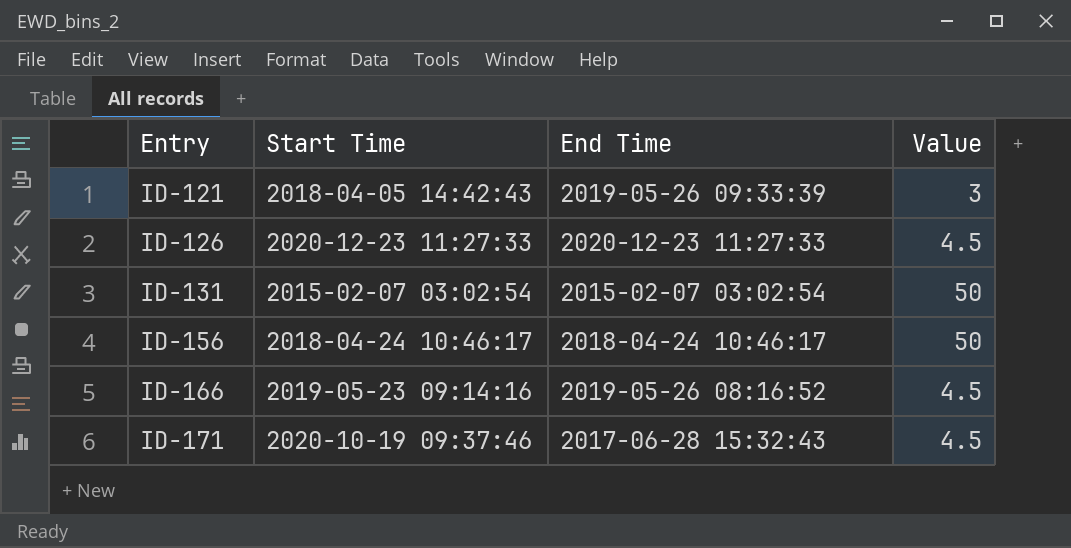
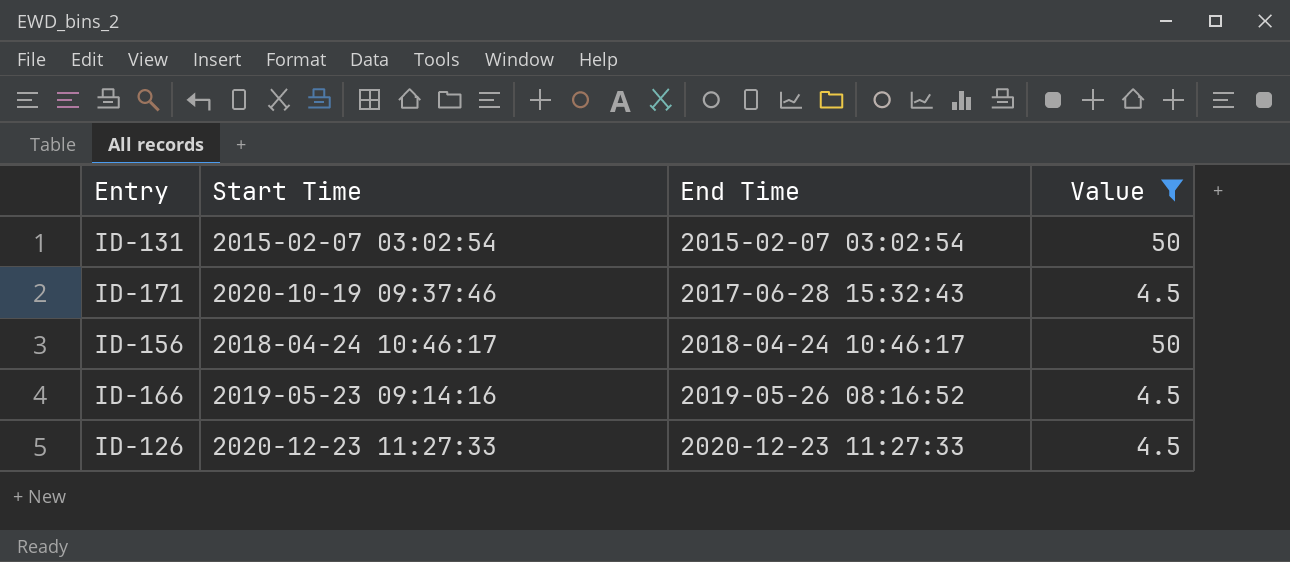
filter: none -> Value != 3
row order: Entry ascending -> End Time ascending

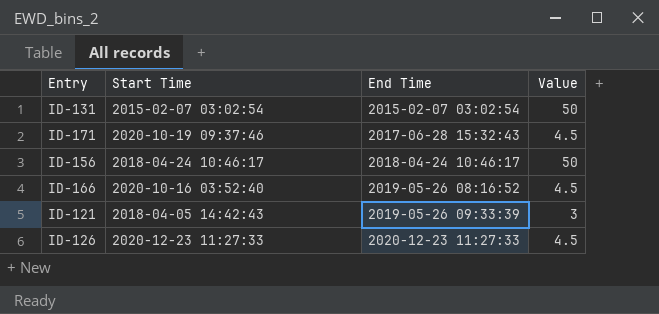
filter: Value != 3 -> none
ID-166 | Start Time: 2019-05-23 09:14:16 -> 2020-10-16 03:52:40

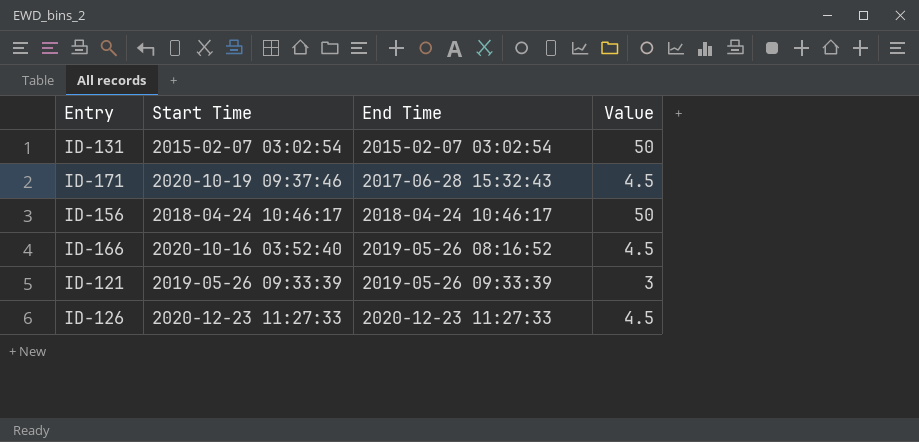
ID-121 | Start Time: 2018-04-05 14:42:43 -> 2019-05-26 09:33:39

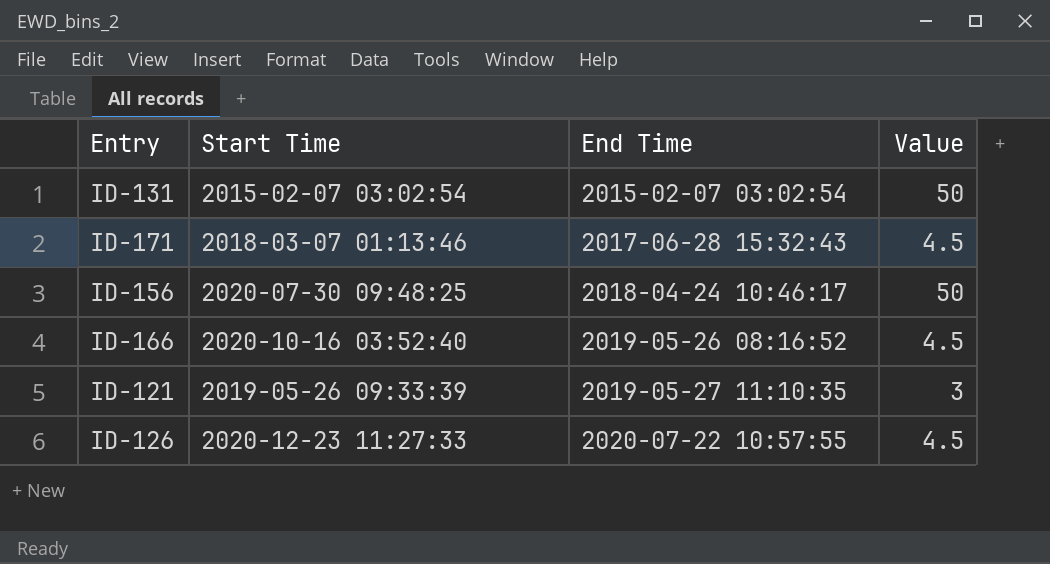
ID-171 | Start Time: 2020-10-19 09:37:46 -> 2018-03-07 01:13:46
ID-156 | Start Time: 2018-04-24 10:46:17 -> 2020-07-30 09:48:25
ID-121 | End Time: 2019-05-26 09:33:39 -> 2019-05-27 11:10:35
ID-126 | End Time: 2020-12-23 11:27:33 -> 2020-07-22 10:57:55

